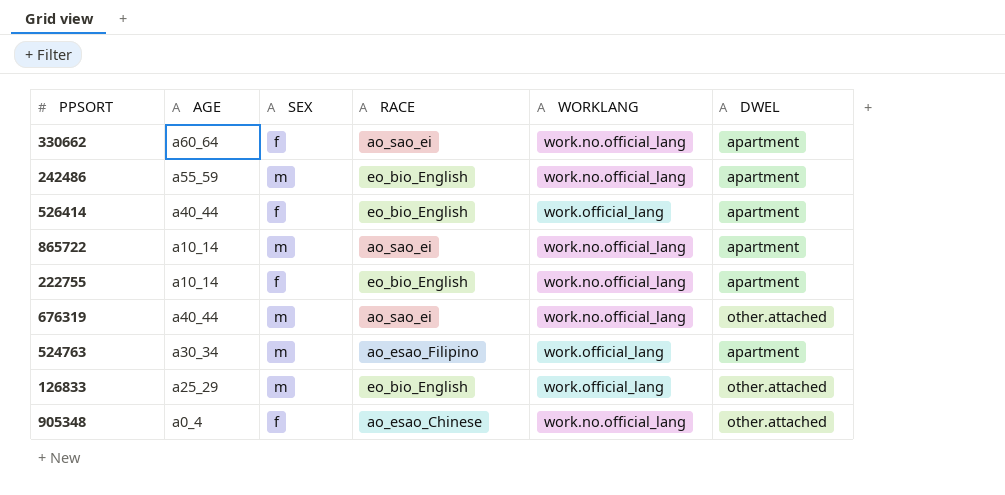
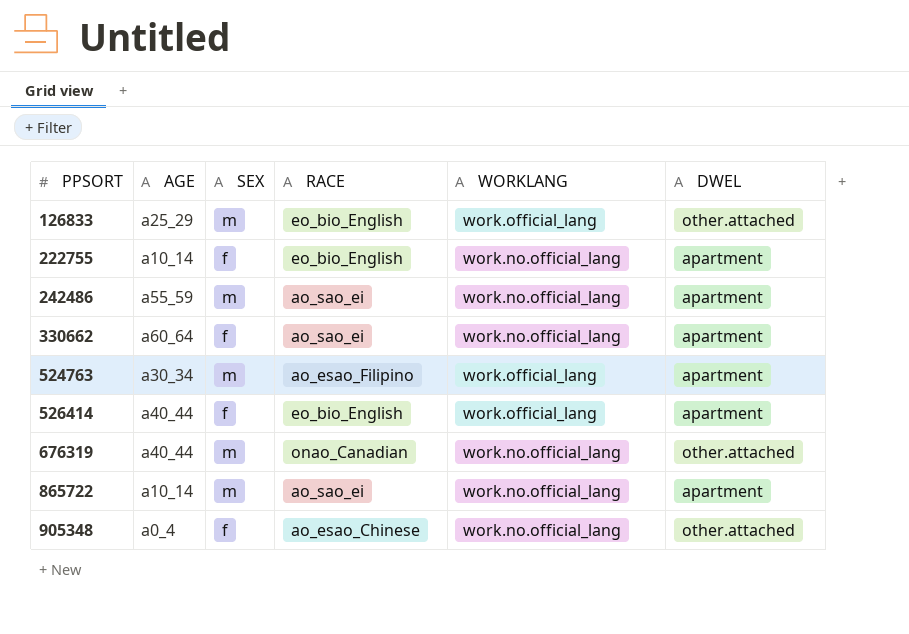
row order: none -> PPSORT ascending
242486 | RACE: eo_bio_English -> ao_sao_ei
676319 | RACE: ao_sao_ei -> onao_Canadian

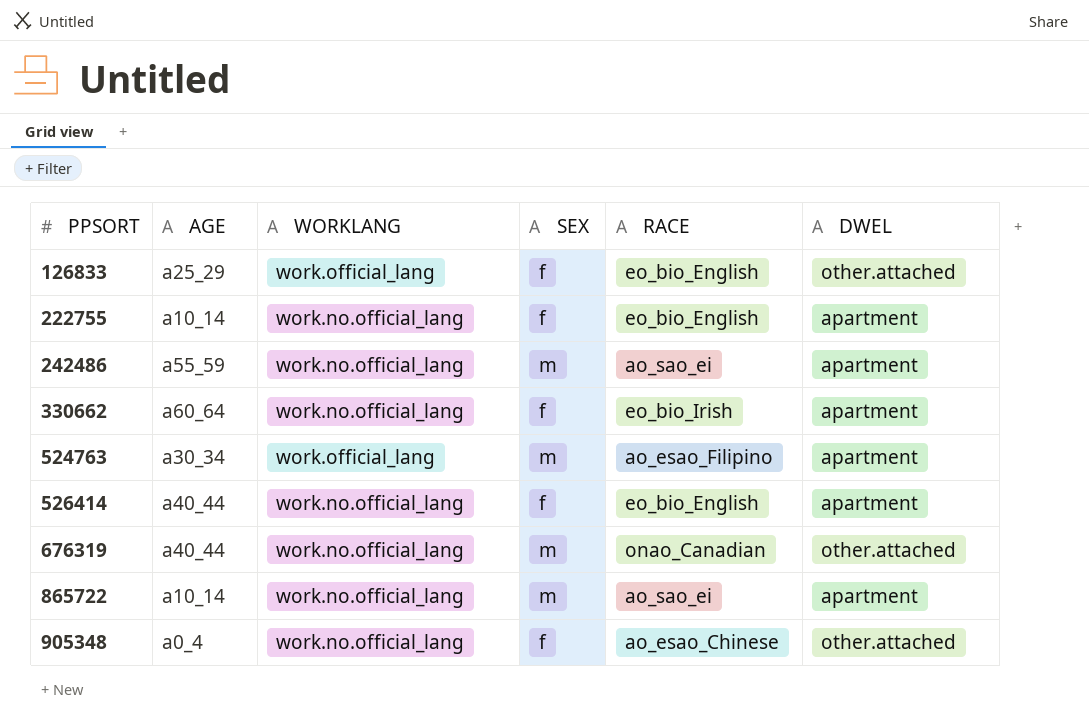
column WORKLANG | position: 5 -> 3
126833 | SEX: m -> f
330662 | RACE: ao_sao_ei -> eo_bio_Irish
526414 | WORKLANG: work.official_lang -> work.no.official_lang

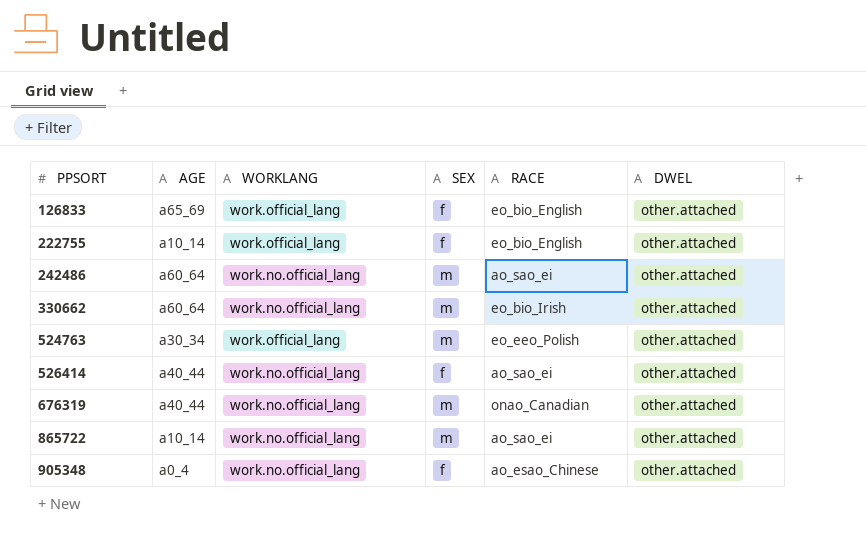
126833 | AGE: a25_29 -> a65_69
222755 | WORKLANG: work.no.official_lang -> work.official_lang
222755 | DWEL: apartment -> other.attached
242486 | AGE: a55_59 -> a60_64
242486 | DWEL: apartment -> other.attached
330662 | SEX: f -> m
330662 | DWEL: apartment -> other.attached
524763 | RACE: ao_esao_Filipino -> eo_eeo_Polish
524763 | DWEL: apartment -> other.attached
526414 | RACE: eo_bio_English -> ao_sao_ei
526414 | DWEL: apartment -> other.attached
865722 | DWEL: apartment -> other.attached

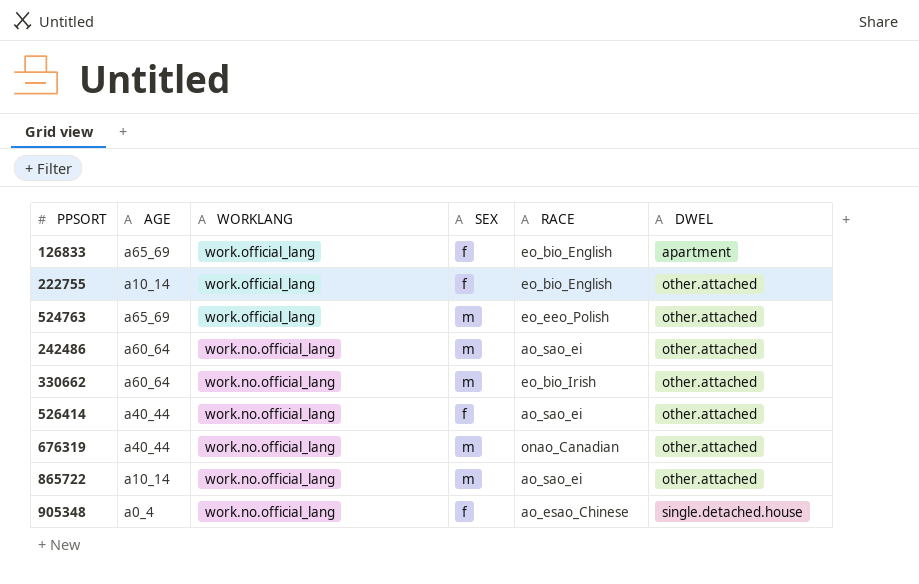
row order: PPSORT ascending -> WORKLANG descending
126833 | DWEL: other.attached -> apartment
524763 | AGE: a30_34 -> a65_69
905348 | DWEL: other.attached -> single.detached.house

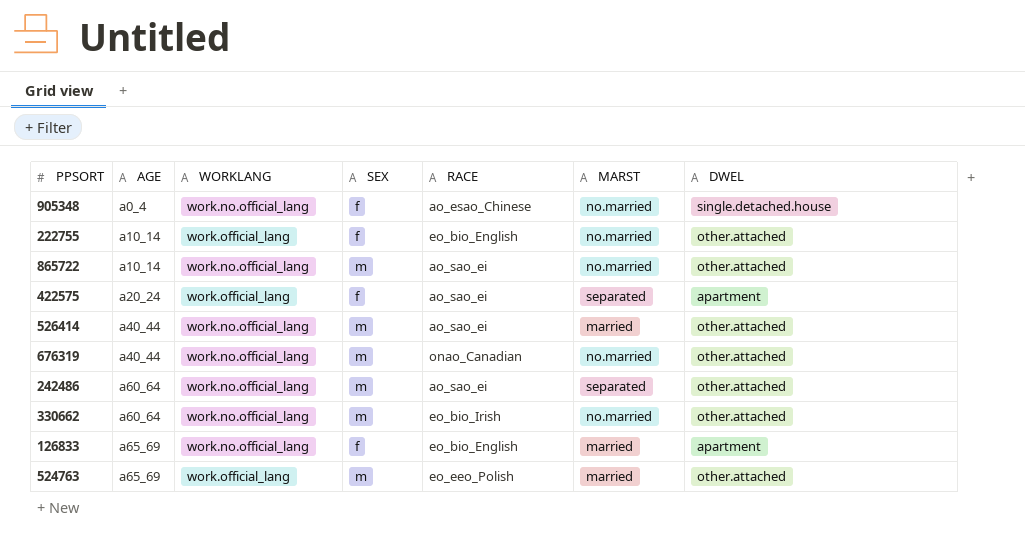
row order: WORKLANG descending -> AGE ascending
column MARST | position: none -> 6
row 422575: none -> a20_24 | work.official_lang | f | ao_sao_ei | separated | apartment
526414 | SEX: f -> m
126833 | WORKLANG: work.official_lang -> work.no.official_lang

